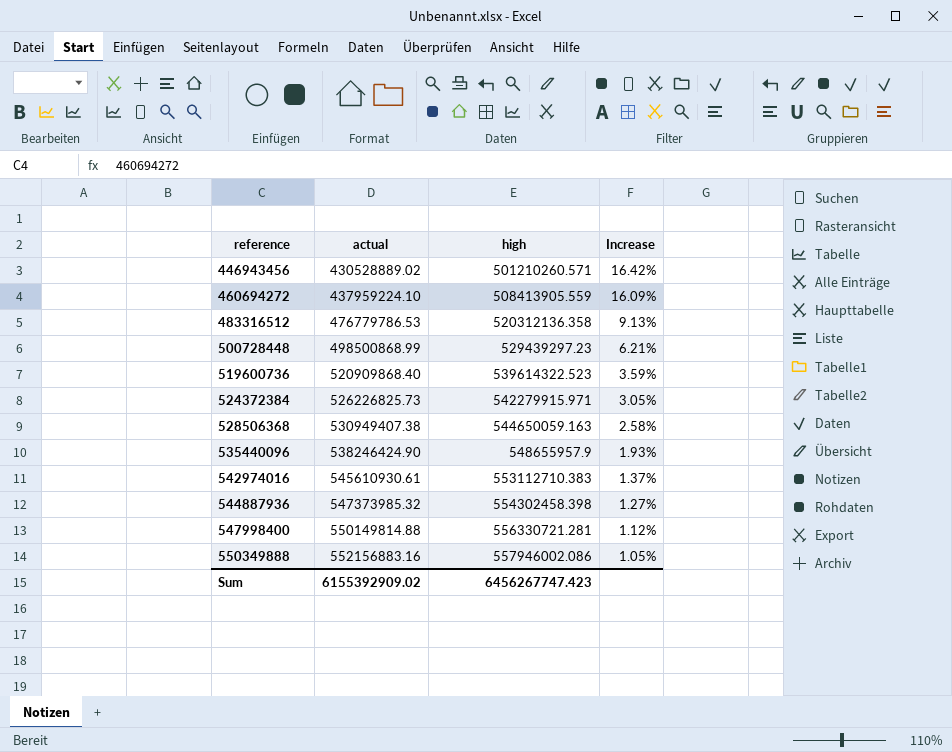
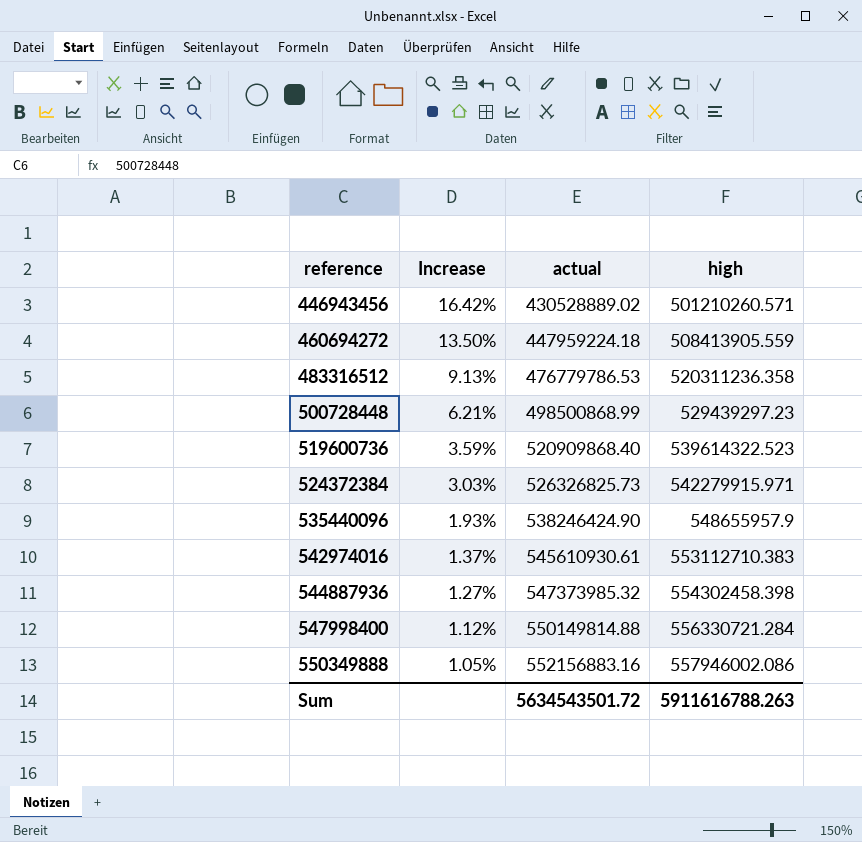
column Increase | position: 4 -> 2
row 528506368: 530949407.38 | 544650059.163 | 2.58% -> none
460694272 | Increase: 16.09% -> 13.50%
460694272 | actual: 437959224.10 -> 447959224.18
483316512 | high: 520312136.358 -> 520311236.358
524372384 | Increase: 3.05% -> 3.03%
524372384 | actual: 526226825.73 -> 526326825.73
547998400 | high: 556330721.281 -> 556330721.284
Sum | actual: 6155392909.02 -> 5634543501.72
Sum | high: 6456267747.423 -> 5911616788.263

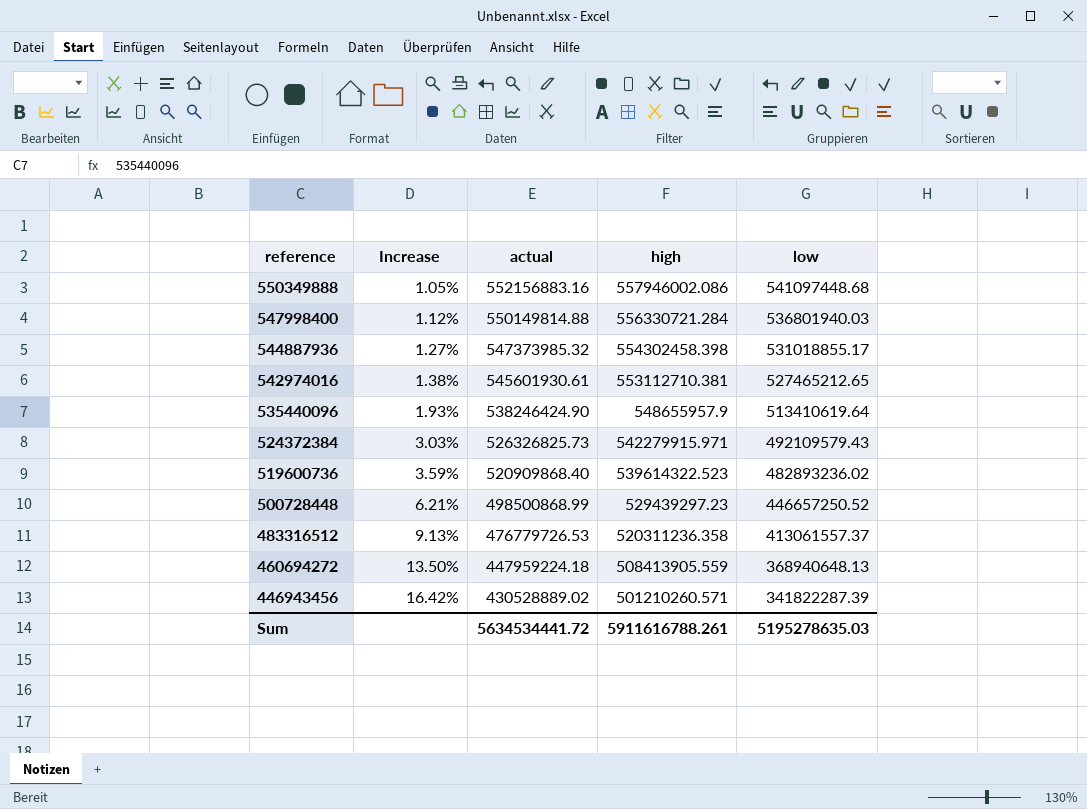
row order: reference ascending -> reference descending
column low | position: none -> 5
542974016 | Increase: 1.37% -> 1.38%
542974016 | actual: 545610930.61 -> 545601930.61
542974016 | high: 553112710.383 -> 553112710.381
483316512 | actual: 476779786.53 -> 476779726.53
Sum | actual: 5634543501.72 -> 5634534441.72
Sum | high: 5911616788.263 -> 5911616788.261

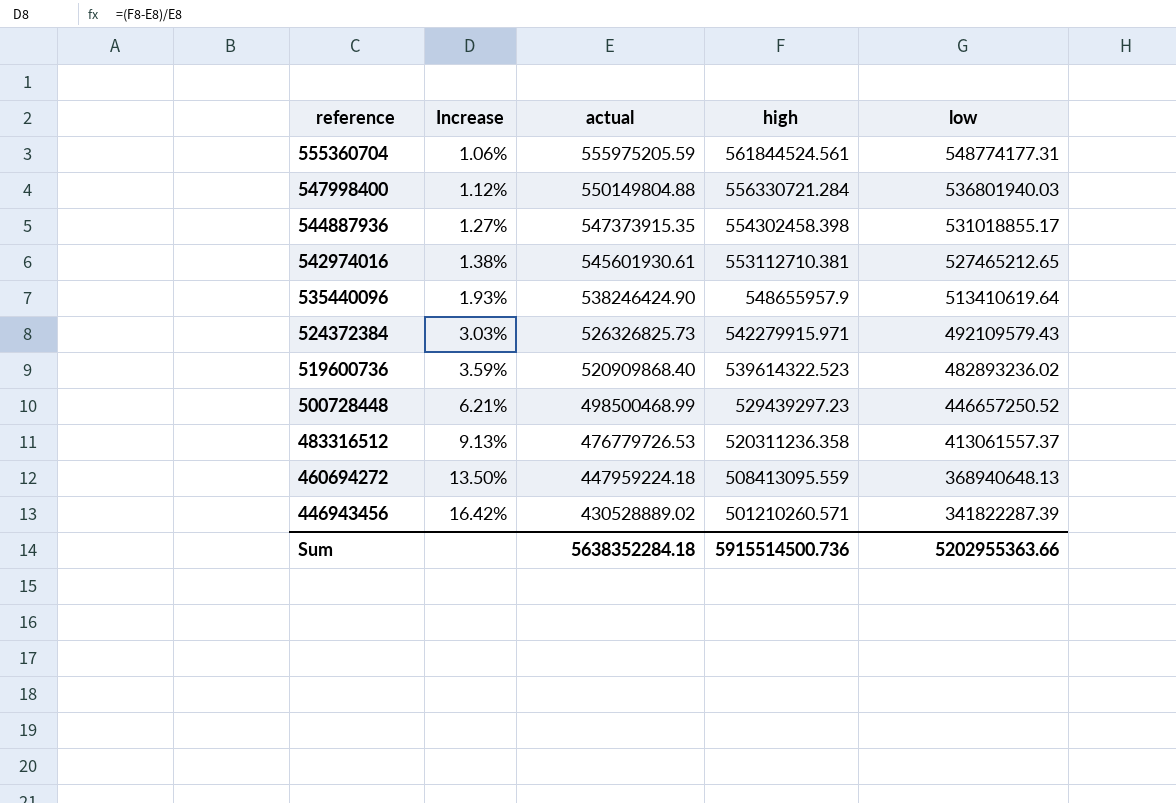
row 550349888: 1.05% | 552156883.16 | 557946002.086 | 541097448.68 -> none
row 555360704: none -> 1.06% | 555975205.59 | 561844524.561 | 548774177.31
547998400 | actual: 550149814.88 -> 550149804.88
544887936 | actual: 547373985.32 -> 547373915.35
500728448 | actual: 498500868.99 -> 498500468.99
460694272 | high: 508413905.559 -> 508413095.559
Sum | actual: 5634534441.72 -> 5638352284.18
Sum | high: 5911616788.261 -> 5915514500.736
Sum | low: 5195278635.03 -> 5202955363.66

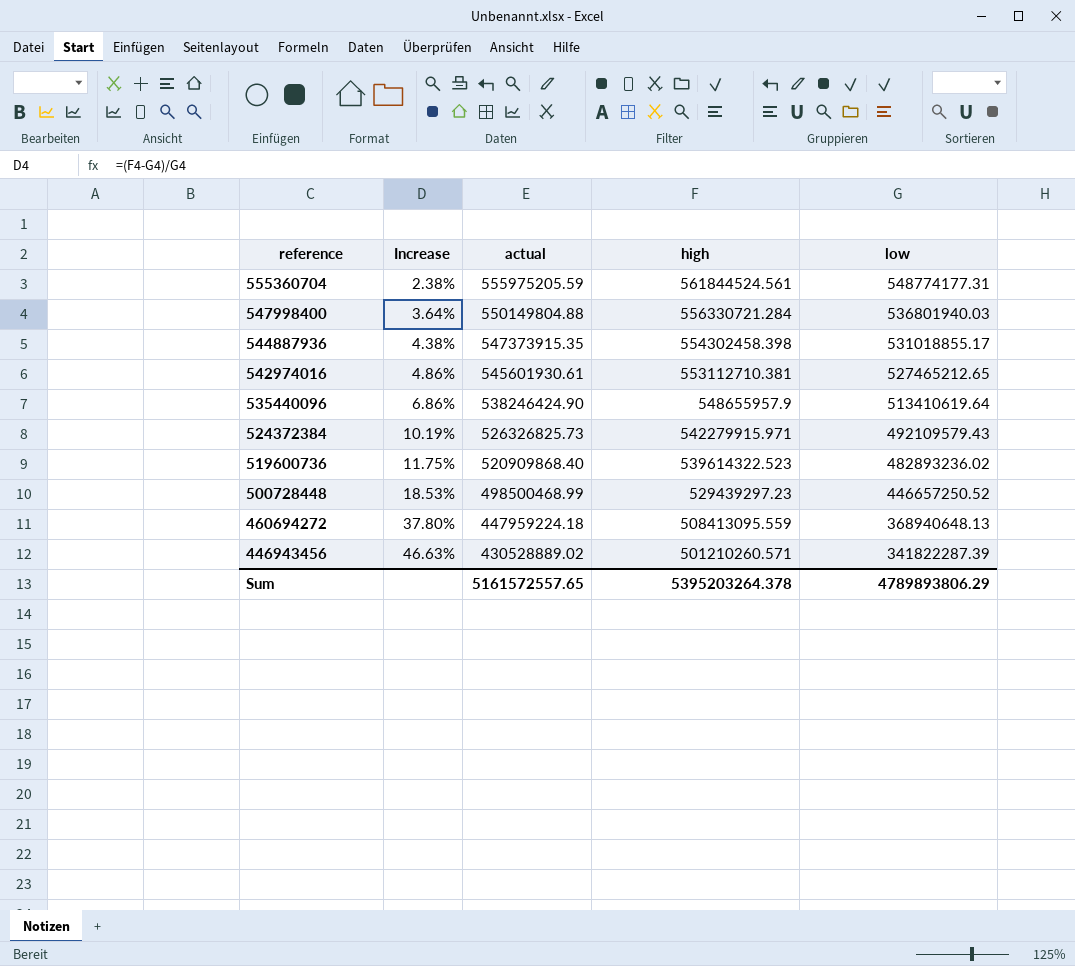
column Increase | formula: ([high] - [actual]) / [actual] -> ([high] - [low]) / [low]
row 483316512: 9.13% | 476779726.53 | 520311236.358 | 413061557.37 -> none
Sum | actual: 5638352284.18 -> 5161572557.65
Sum | high: 5915514500.736 -> 5395203264.378
Sum | low: 5202955363.66 -> 4789893806.29

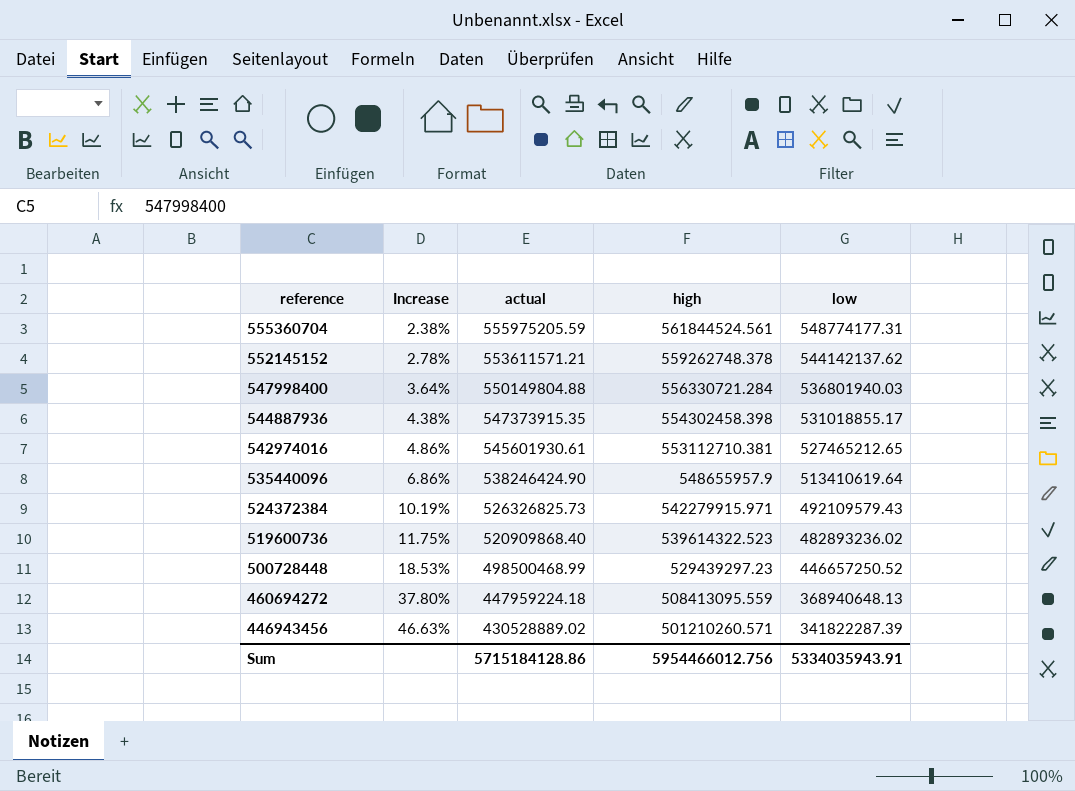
row 552145152: none -> 2.78% | 553611571.21 | 559262748.378 | 544142137.62
Sum | actual: 5161572557.65 -> 5715184128.86
Sum | high: 5395203264.378 -> 5954466012.756
Sum | low: 4789893806.29 -> 5334035943.91

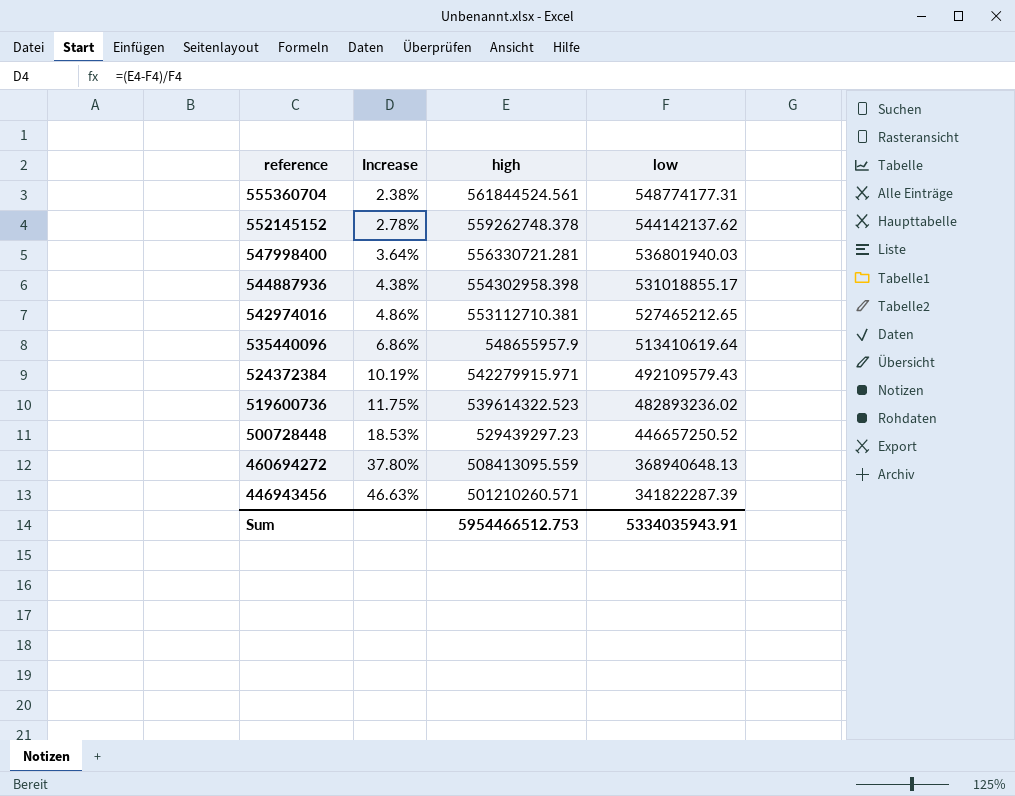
column actual | position: 3 -> none
547998400 | high: 556330721.284 -> 556330721.281
544887936 | high: 554302458.398 -> 554302958.398
Sum | high: 5954466012.756 -> 5954466512.753

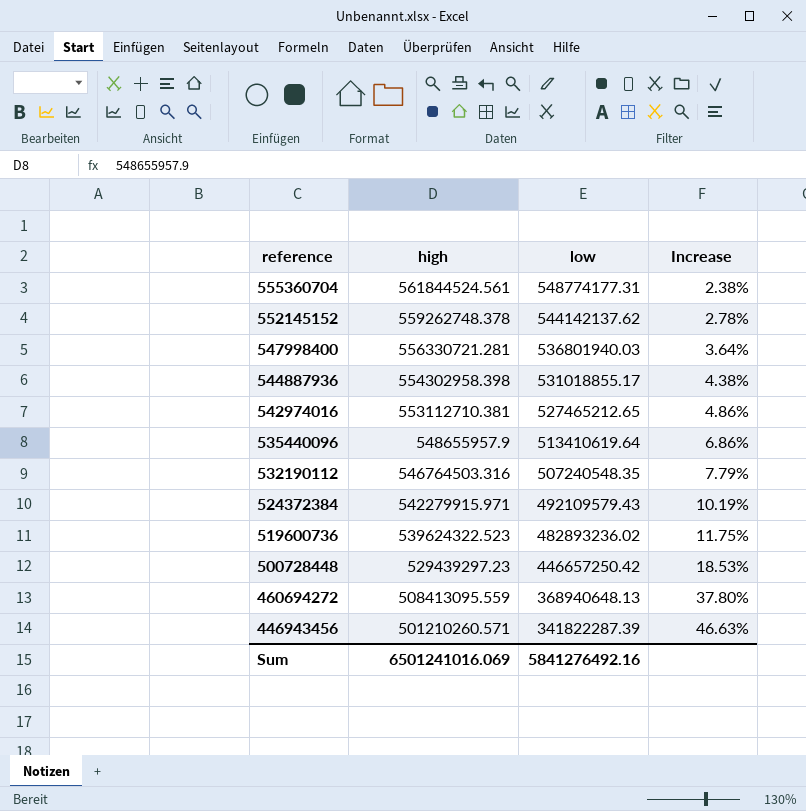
column Increase | position: 2 -> 4
row 532190112: none -> 546764503.316 | 507240548.35 | 7.79%
519600736 | high: 539614322.523 -> 539624322.523
500728448 | low: 446657250.52 -> 446657250.42
Sum | high: 5954466512.753 -> 6501241016.069
Sum | low: 5334035943.91 -> 5841276492.16

